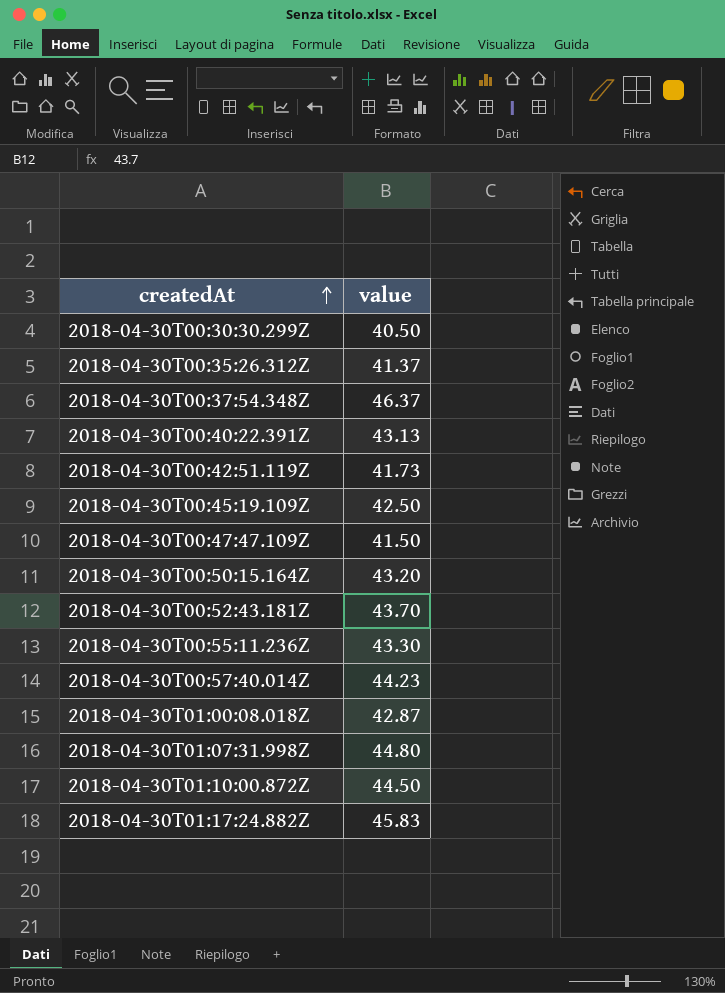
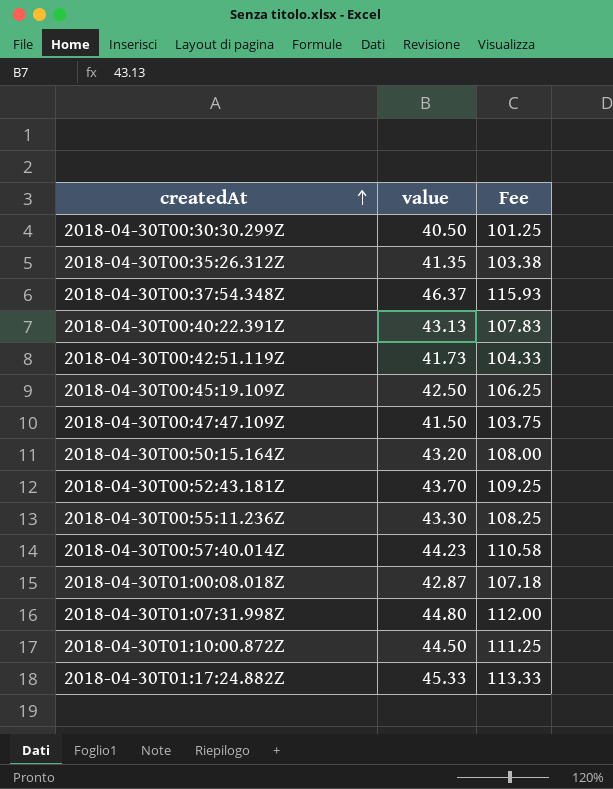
column Fee | formula: none -> [value] * 2.5
2018-04-30T00:35:26.312Z | value: 41.37 -> 41.35
2018-04-30T01:17:24.882Z | value: 45.83 -> 45.33

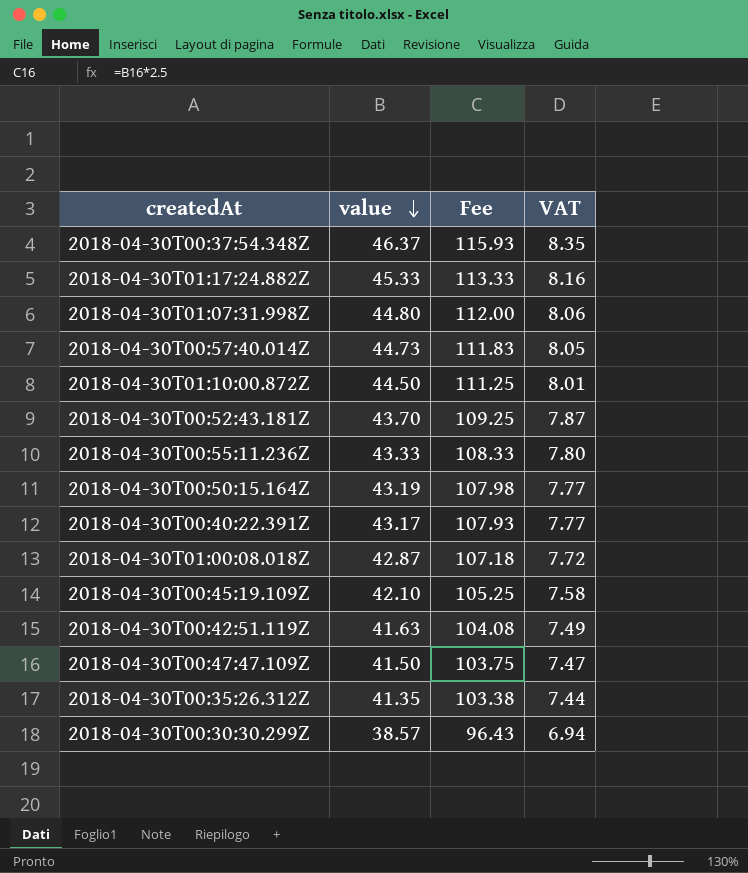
row order: createdAt ascending -> value descending
column VAT | formula: none -> [value] * 0.18
2018-04-30T00:57:40.014Z | value: 44.23 -> 44.73
2018-04-30T00:57:40.014Z | Fee: 110.58 -> 111.83
2018-04-30T00:55:11.236Z | value: 43.30 -> 43.33
2018-04-30T00:55:11.236Z | Fee: 108.25 -> 108.33
2018-04-30T00:50:15.164Z | value: 43.20 -> 43.19
2018-04-30T00:50:15.164Z | Fee: 108.00 -> 107.98
2018-04-30T00:40:22.391Z | value: 43.13 -> 43.17
2018-04-30T00:40:22.391Z | Fee: 107.83 -> 107.93
2018-04-30T00:45:19.109Z | value: 42.50 -> 42.10
2018-04-30T00:45:19.109Z | Fee: 106.25 -> 105.25
2018-04-30T00:42:51.119Z | value: 41.73 -> 41.63
2018-04-30T00:42:51.119Z | Fee: 104.33 -> 104.08
2018-04-30T00:30:30.299Z | value: 40.50 -> 38.57
2018-04-30T00:30:30.299Z | Fee: 101.25 -> 96.43

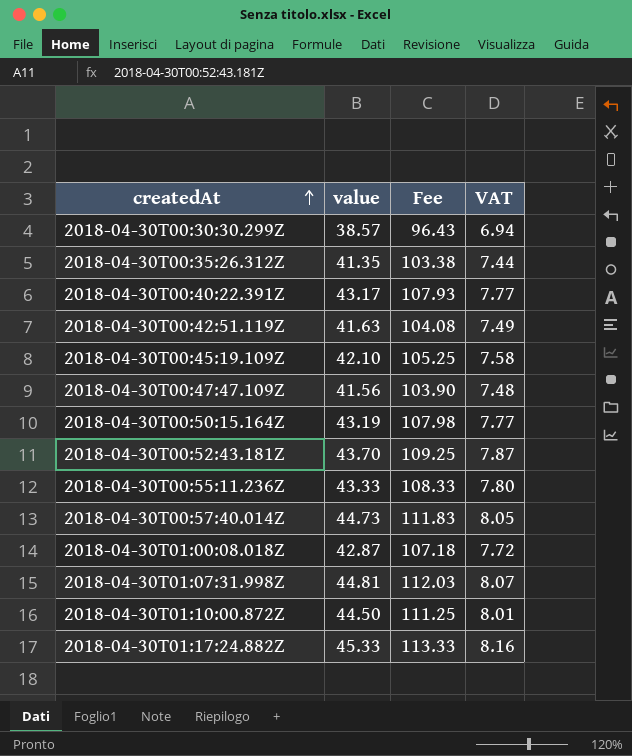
row order: value descending -> createdAt ascending
row 2018-04-30T00:37:54.348Z: 46.37 | 115.93 | 8.35 -> none
2018-04-30T00:47:47.109Z | value: 41.50 -> 41.56
2018-04-30T00:47:47.109Z | Fee: 103.75 -> 103.90
2018-04-30T00:47:47.109Z | VAT: 7.47 -> 7.48
2018-04-30T01:07:31.998Z | value: 44.80 -> 44.81
2018-04-30T01:07:31.998Z | Fee: 112.00 -> 112.03
2018-04-30T01:07:31.998Z | VAT: 8.06 -> 8.07

